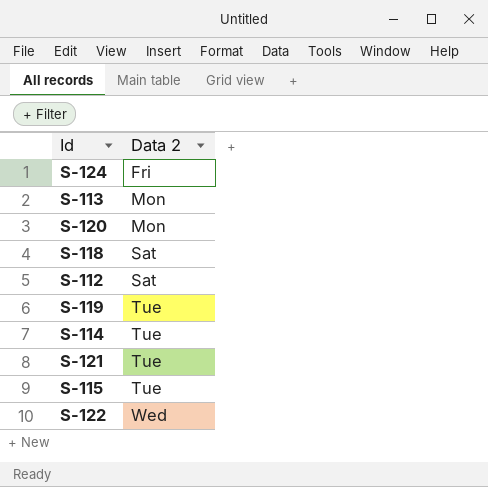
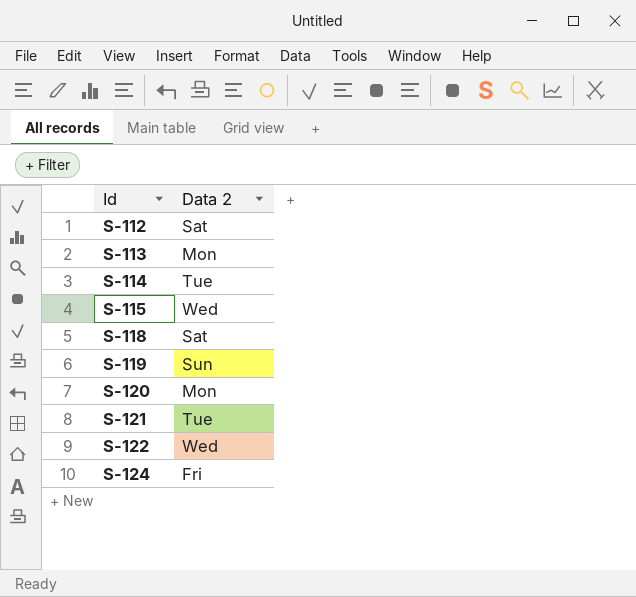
row order: Data 2 ascending -> Id ascending
S-115 | Data 2: Tue -> Wed
S-119 | Data 2: Tue -> Sun

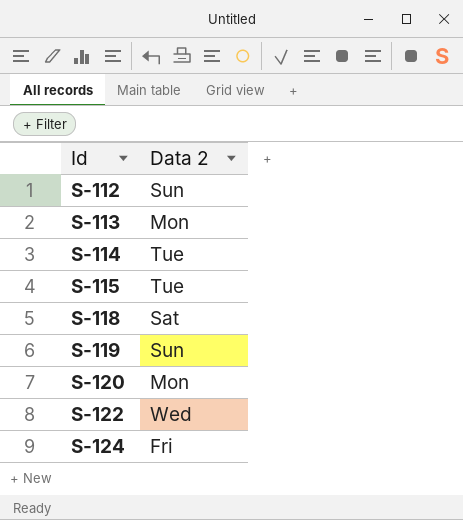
row S-121: Tue -> none
S-112 | Data 2: Sat -> Sun
S-115 | Data 2: Wed -> Tue

